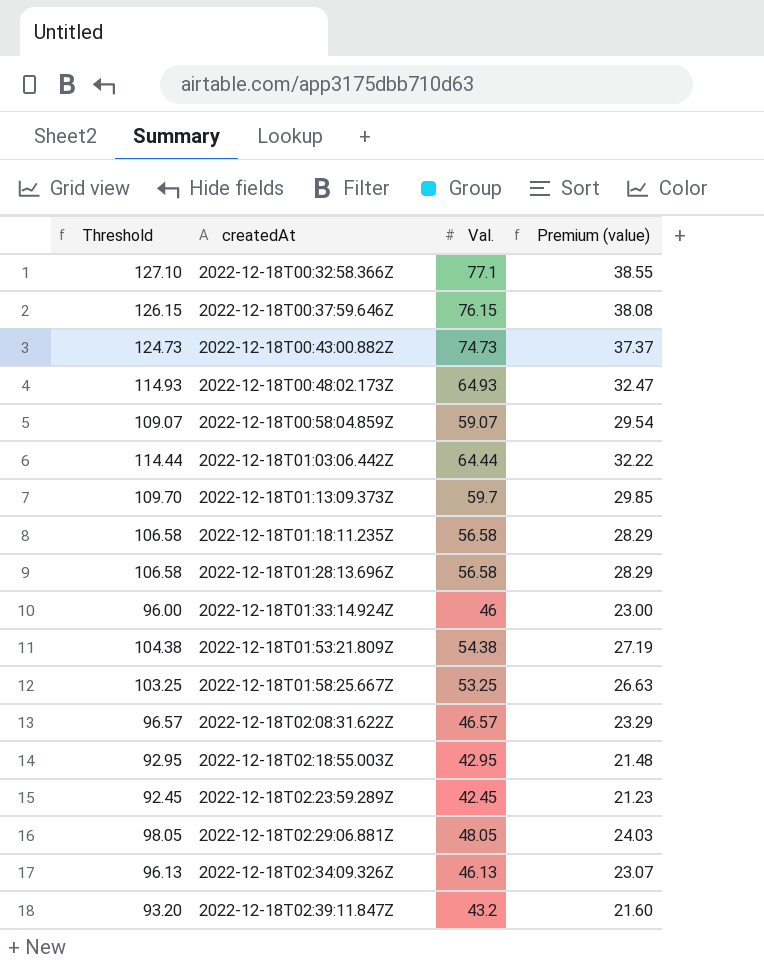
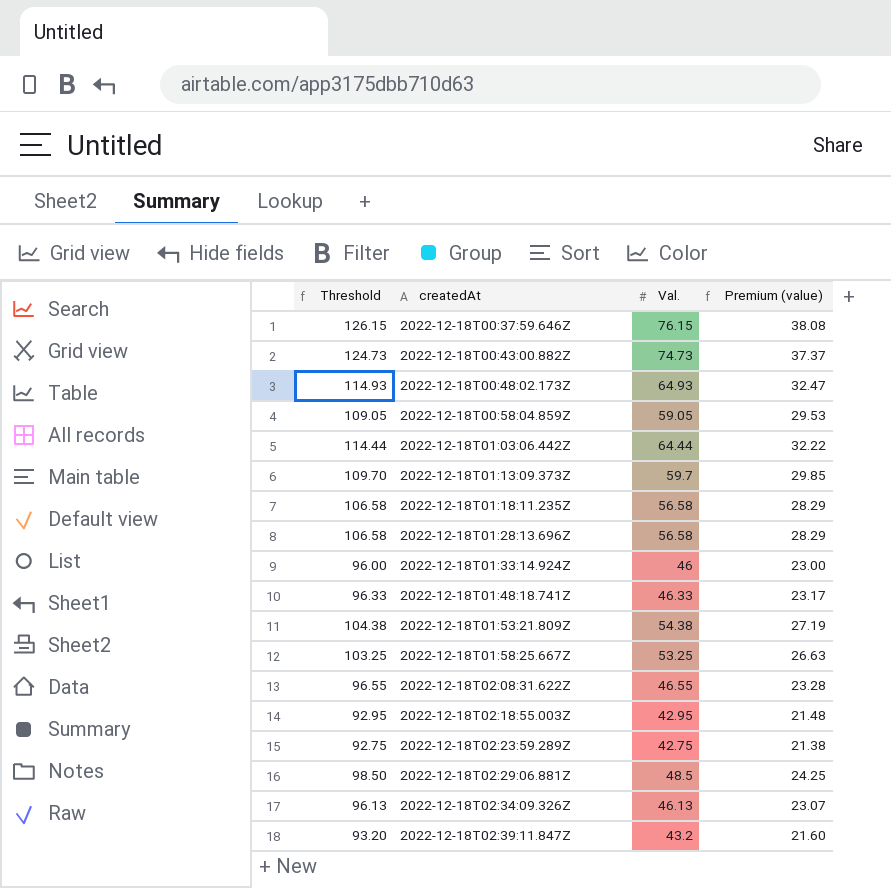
row 2022-12-18T00:32:58.366Z: 127.10 | 77.1 | 38.55 -> none
2022-12-18T00:58:04.859Z | Threshold: 109.07 -> 109.05
2022-12-18T00:58:04.859Z | Val.: 59.07 -> 59.05
2022-12-18T00:58:04.859Z | Premium (value): 29.54 -> 29.53
row 2022-12-18T01:48:18.741Z: none -> 96.33 | 46.33 | 23.17
2022-12-18T02:08:31.622Z | Threshold: 96.57 -> 96.55
2022-12-18T02:08:31.622Z | Val.: 46.57 -> 46.55
2022-12-18T02:08:31.622Z | Premium (value): 23.29 -> 23.28
2022-12-18T02:23:59.289Z | Threshold: 92.45 -> 92.75
2022-12-18T02:23:59.289Z | Val.: 42.45 -> 42.75
2022-12-18T02:23:59.289Z | Premium (value): 21.23 -> 21.38
2022-12-18T02:29:06.881Z | Threshold: 98.05 -> 98.50
2022-12-18T02:29:06.881Z | Val.: 48.05 -> 48.5
2022-12-18T02:29:06.881Z | Premium (value): 24.03 -> 24.25

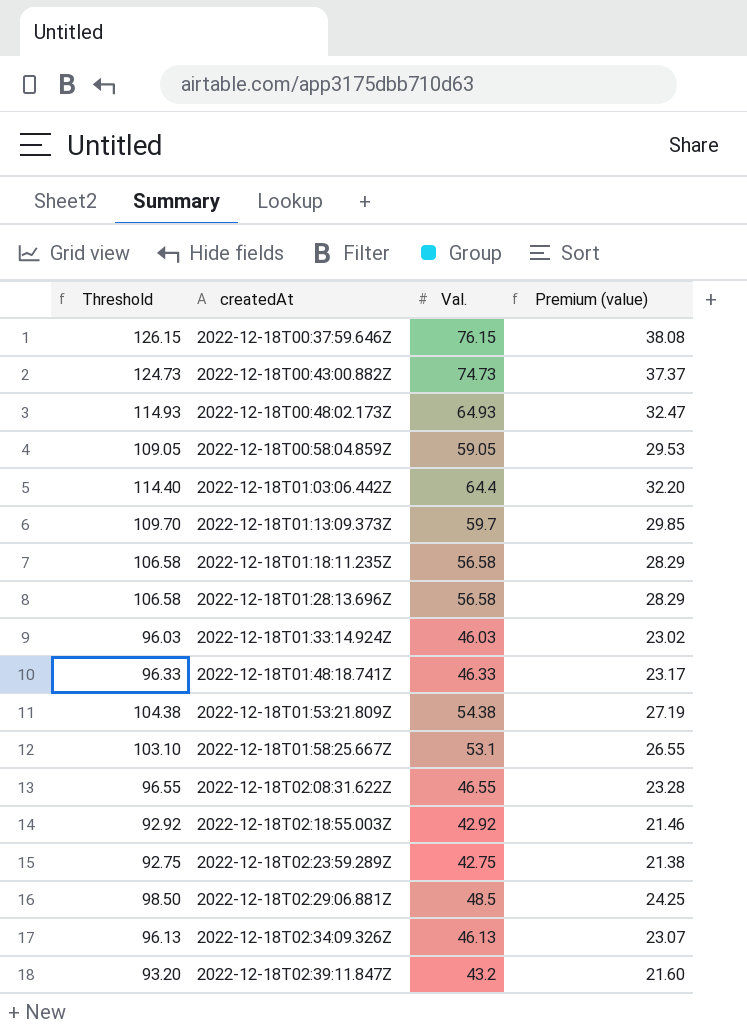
2022-12-18T01:03:06.442Z | Threshold: 114.44 -> 114.40
2022-12-18T01:03:06.442Z | Val.: 64.44 -> 64.4
2022-12-18T01:03:06.442Z | Premium (value): 32.22 -> 32.20
2022-12-18T01:33:14.924Z | Threshold: 96.00 -> 96.03
2022-12-18T01:33:14.924Z | Val.: 46 -> 46.03
2022-12-18T01:33:14.924Z | Premium (value): 23.00 -> 23.02
2022-12-18T01:58:25.667Z | Threshold: 103.25 -> 103.10
2022-12-18T01:58:25.667Z | Val.: 53.25 -> 53.1
2022-12-18T01:58:25.667Z | Premium (value): 26.63 -> 26.55
2022-12-18T02:18:55.003Z | Threshold: 92.95 -> 92.92
2022-12-18T02:18:55.003Z | Val.: 42.95 -> 42.92
2022-12-18T02:18:55.003Z | Premium (value): 21.48 -> 21.46

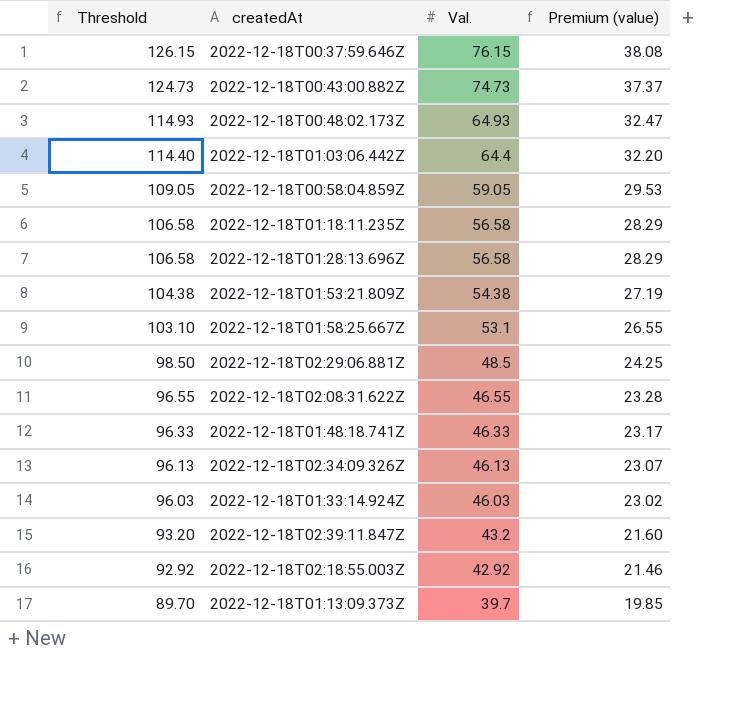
row order: createdAt ascending -> Threshold descending
row 2022-12-18T02:23:59.289Z: 92.75 | 42.75 | 21.38 -> none
2022-12-18T01:13:09.373Z | Threshold: 109.70 -> 89.70
2022-12-18T01:13:09.373Z | Val.: 59.7 -> 39.7
2022-12-18T01:13:09.373Z | Premium (value): 29.85 -> 19.85

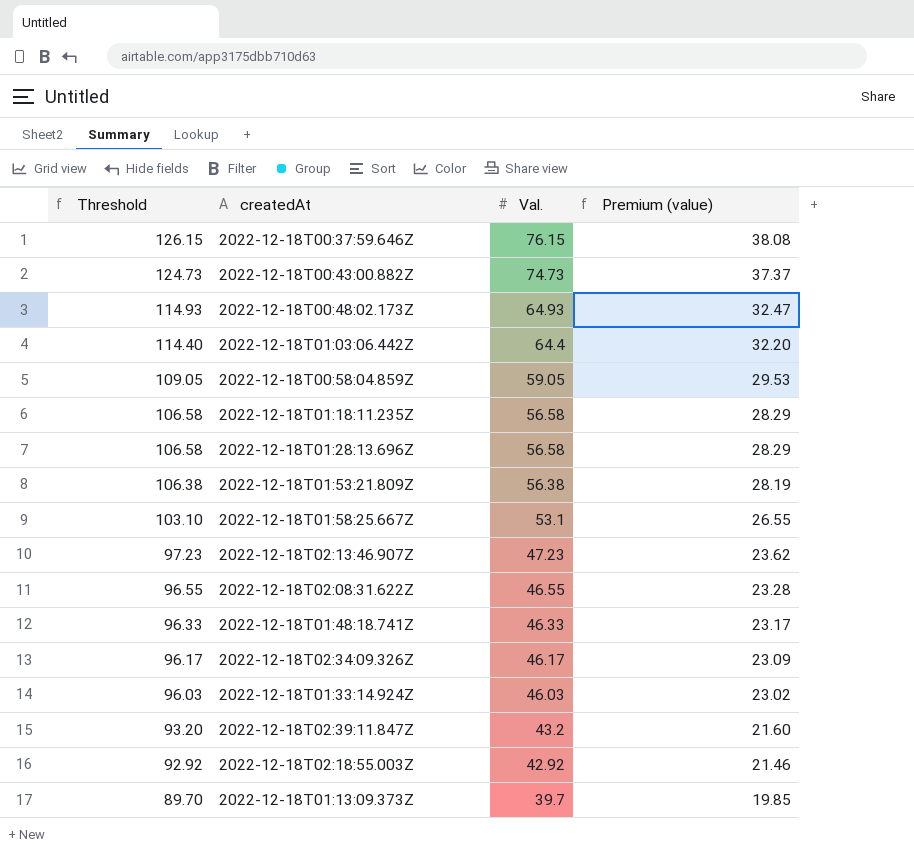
row 2022-12-18T02:29:06.881Z: 98.50 | 48.5 | 24.25 -> none
2022-12-18T01:53:21.809Z | Threshold: 104.38 -> 106.38
2022-12-18T01:53:21.809Z | Val.: 54.38 -> 56.38
2022-12-18T01:53:21.809Z | Premium (value): 27.19 -> 28.19
row 2022-12-18T02:13:46.907Z: none -> 97.23 | 47.23 | 23.62
2022-12-18T02:34:09.326Z | Threshold: 96.13 -> 96.17
2022-12-18T02:34:09.326Z | Val.: 46.13 -> 46.17
2022-12-18T02:34:09.326Z | Premium (value): 23.07 -> 23.09

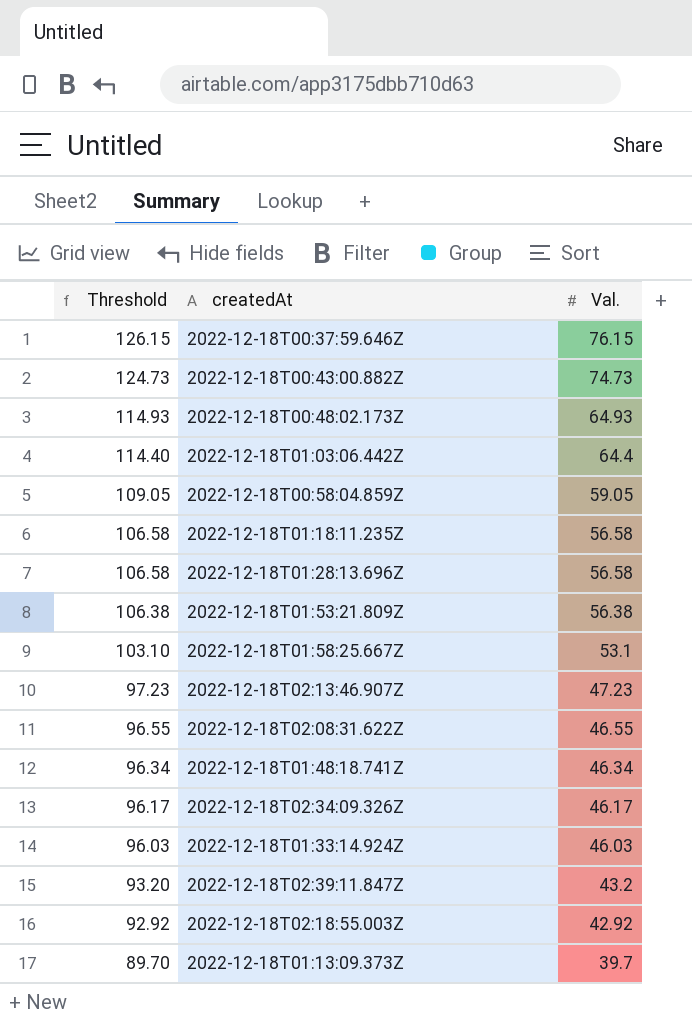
column Premium (value) | formula: [Val.] * 0.5 -> none
2022-12-18T01:48:18.741Z | Threshold: 96.33 -> 96.34
2022-12-18T01:48:18.741Z | Val.: 46.33 -> 46.34

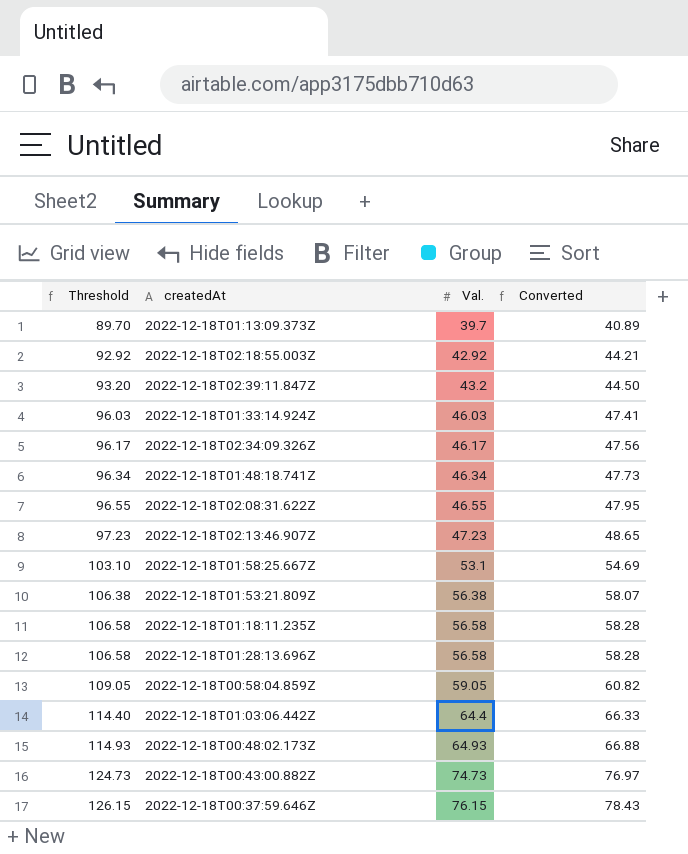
row order: Threshold descending -> Threshold ascending
column Converted | formula: none -> [Val.] * 1.03

